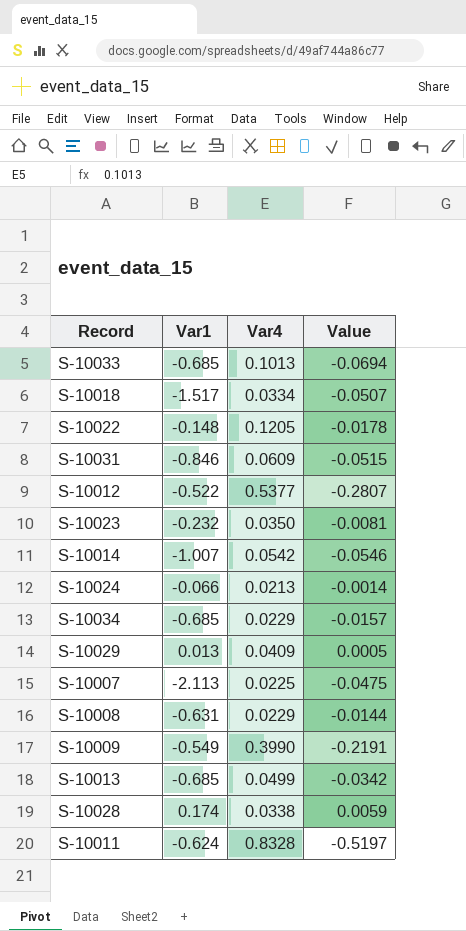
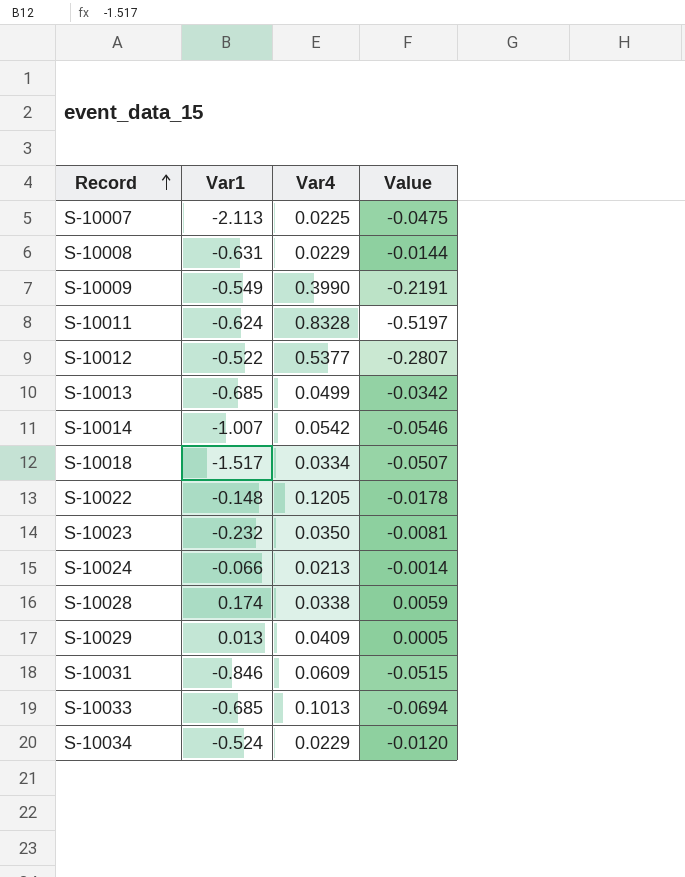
row order: none -> Record ascending
S-10034 | Var1: -0.685 -> -0.524
S-10034 | Value: -0.0157 -> -0.0120

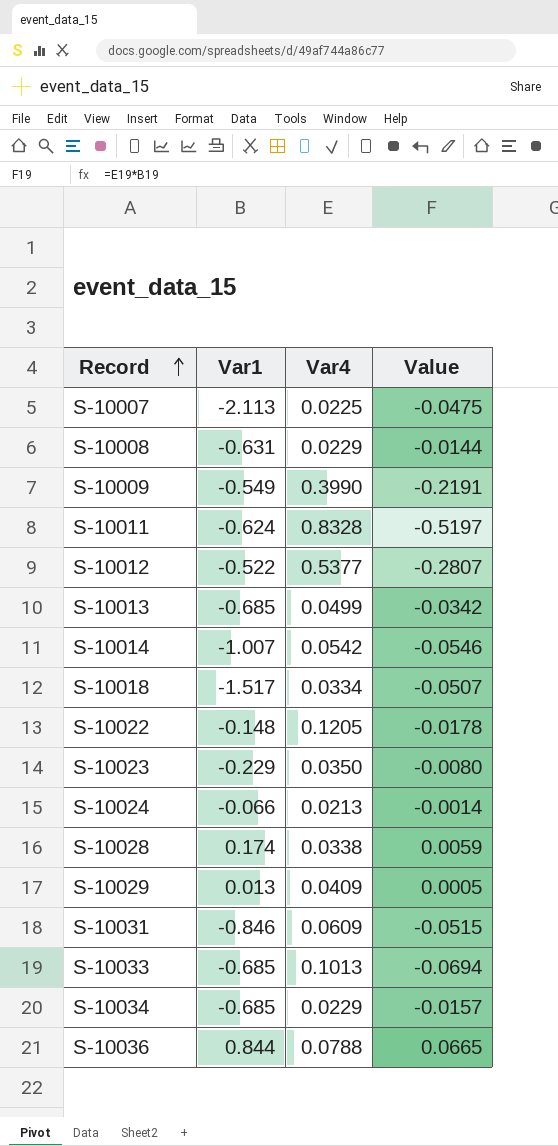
S-10023 | Var1: -0.232 -> -0.229
S-10023 | Value: -0.0081 -> -0.0080
S-10034 | Var1: -0.524 -> -0.685
S-10034 | Value: -0.0120 -> -0.0157
row S-10036: none -> 0.844 | 0.0788 | 0.0665

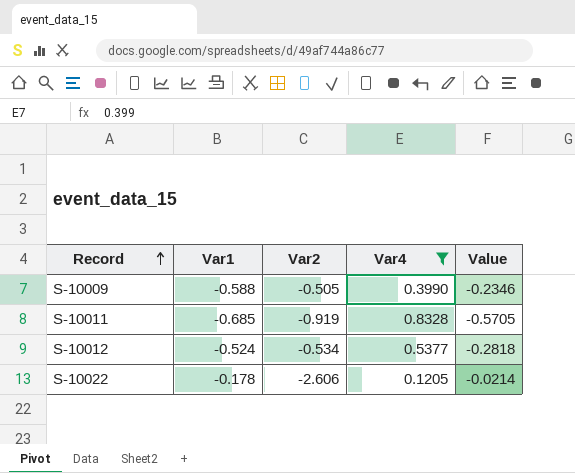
filter: none -> Var4 >= 0.1205
column Var2 | position: none -> 3
S-10009 | Var1: -0.549 -> -0.588
S-10009 | Value: -0.2191 -> -0.2346
S-10011 | Var1: -0.624 -> -0.685
S-10011 | Value: -0.5197 -> -0.5705
S-10012 | Var1: -0.522 -> -0.524
S-10012 | Value: -0.2807 -> -0.2818
S-10022 | Var1: -0.148 -> -0.178
S-10022 | Value: -0.0178 -> -0.0214

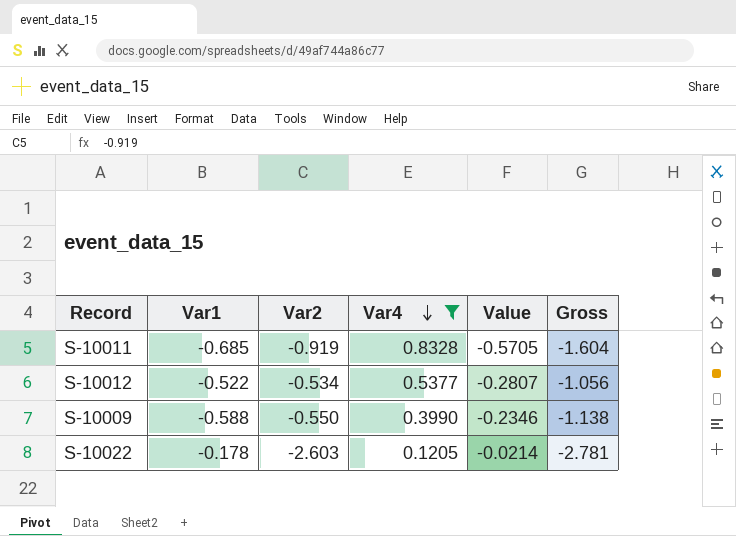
row order: Record ascending -> Var4 descending
column Gross | formula: none -> [Var1] + [Var2]
S-10012 | Var1: -0.524 -> -0.522
S-10012 | Value: -0.2818 -> -0.2807
S-10009 | Var2: -0.505 -> -0.550
S-10022 | Var2: -2.606 -> -2.603

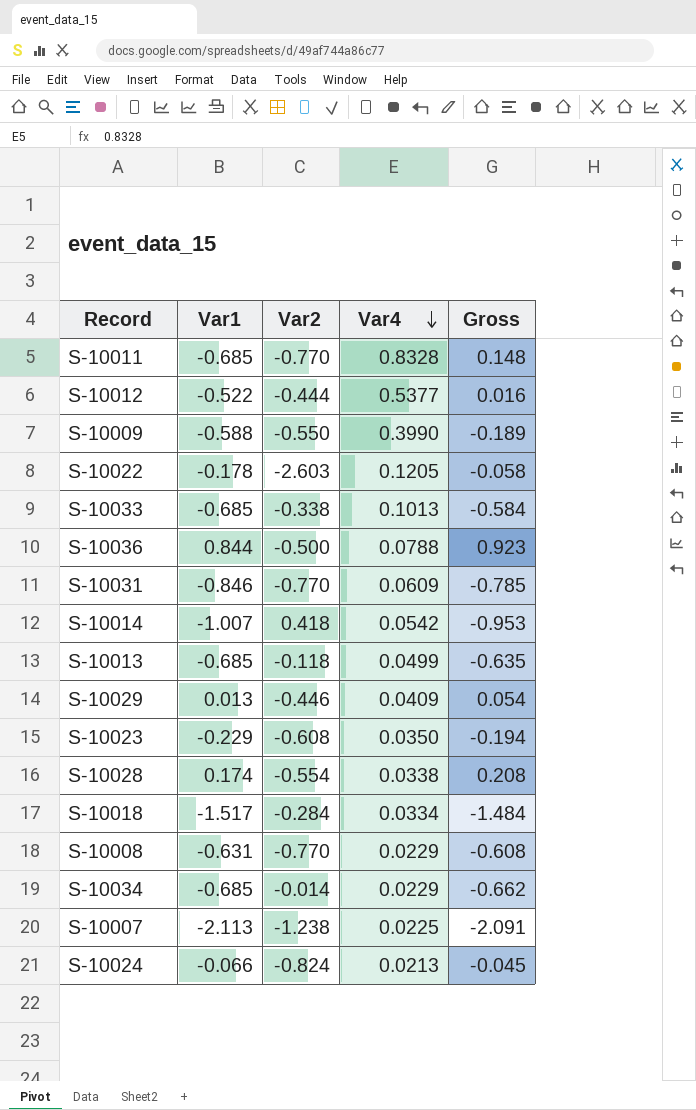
filter: Var4 >= 0.1205 -> none
column Value | formula: [Var1] * [Var4] -> none
column Gross | formula: [Var1] + [Var2] -> [Var1] + [Var4]
S-10011 | Var2: -0.919 -> -0.770
S-10012 | Var2: -0.534 -> -0.444

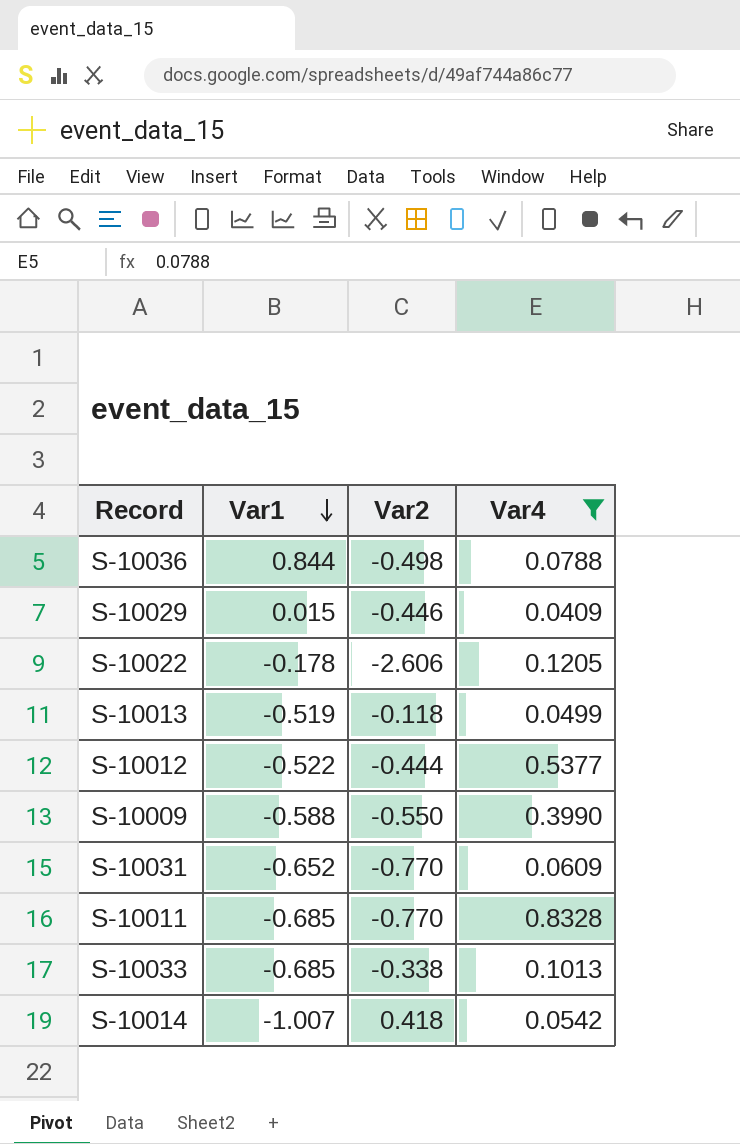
filter: none -> Var4 >= 0.0409
row order: Var4 descending -> Var1 descending
column Gross | formula: [Var1] + [Var4] -> none
S-10036 | Var2: -0.500 -> -0.498
S-10029 | Var1: 0.013 -> 0.015
S-10022 | Var2: -2.603 -> -2.606
S-10013 | Var1: -0.685 -> -0.519
S-10031 | Var1: -0.846 -> -0.652

